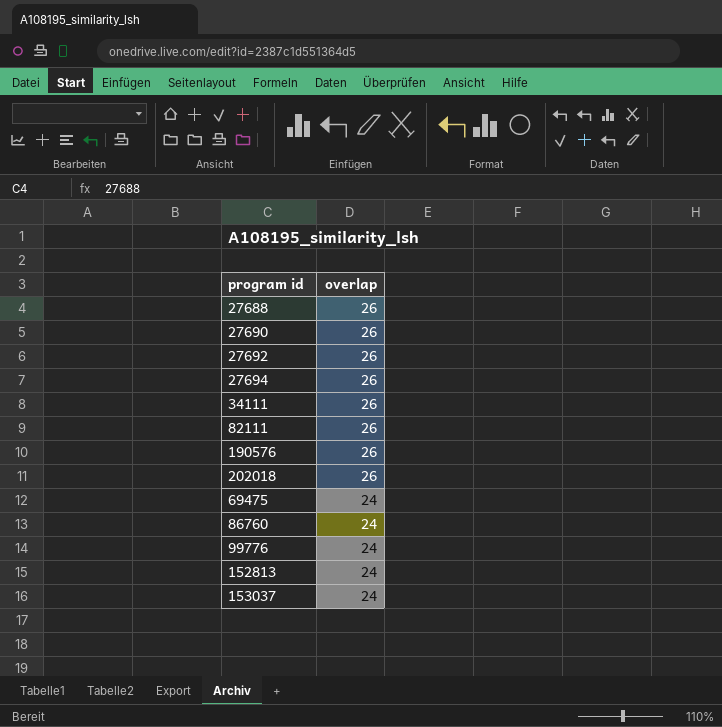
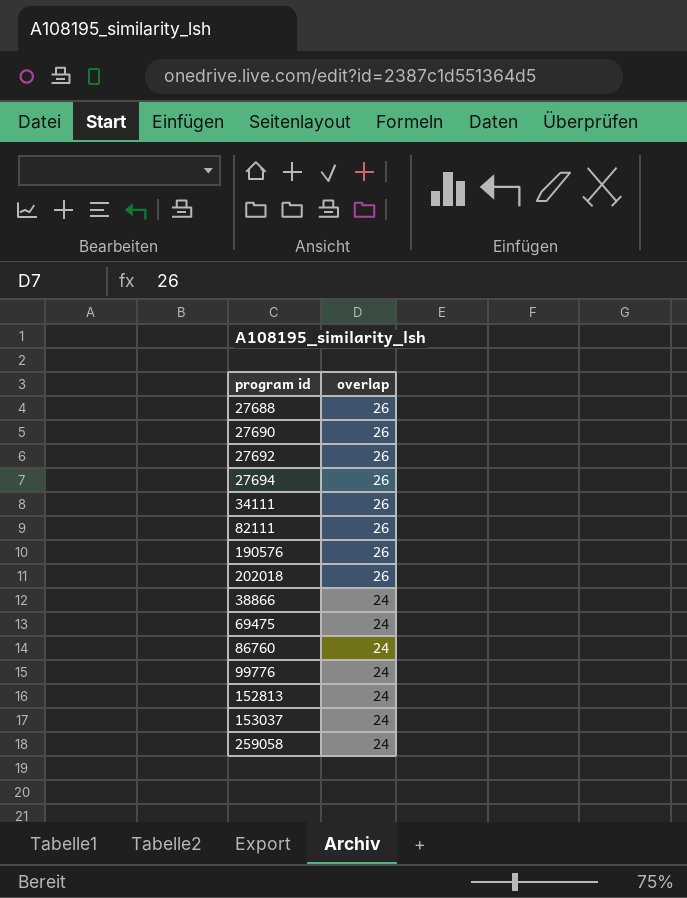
row 38866: none -> 24
row 259058: none -> 24

